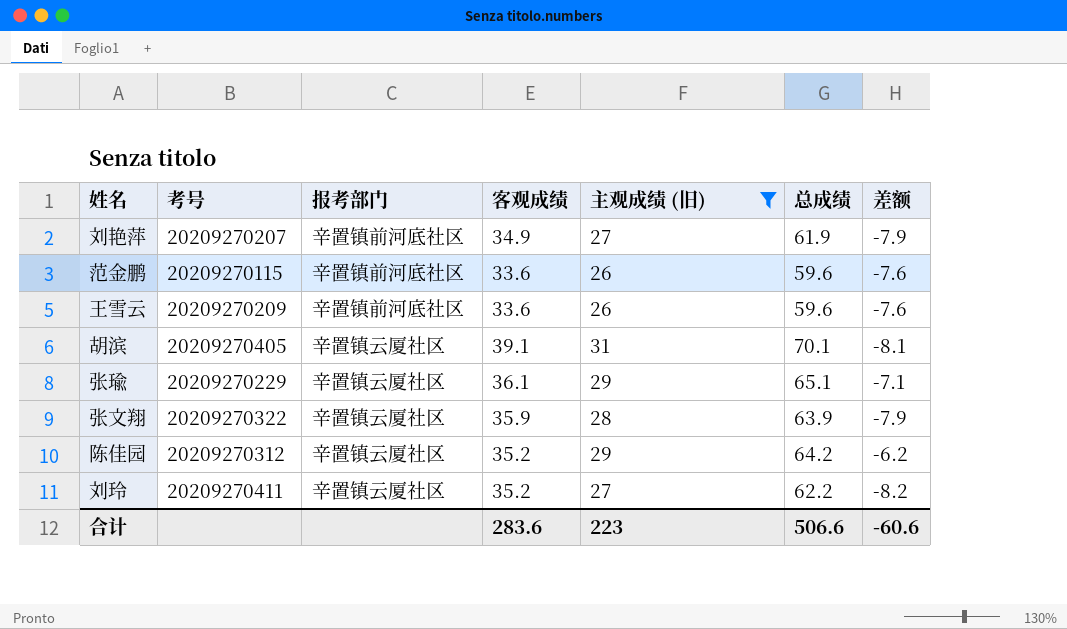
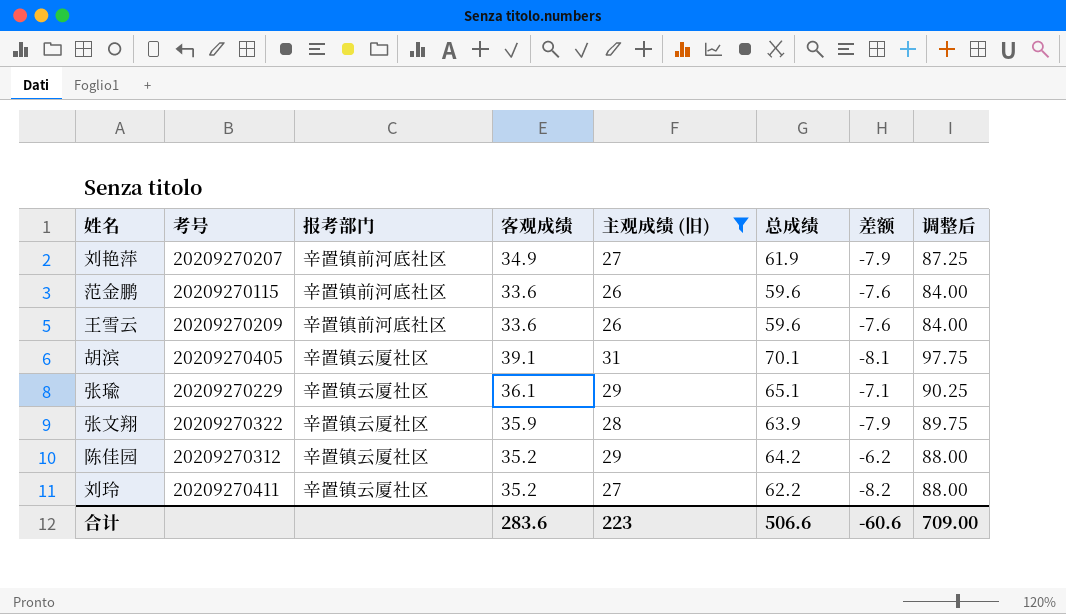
column 调整后 | formula: none -> [客观成绩] * 2.5

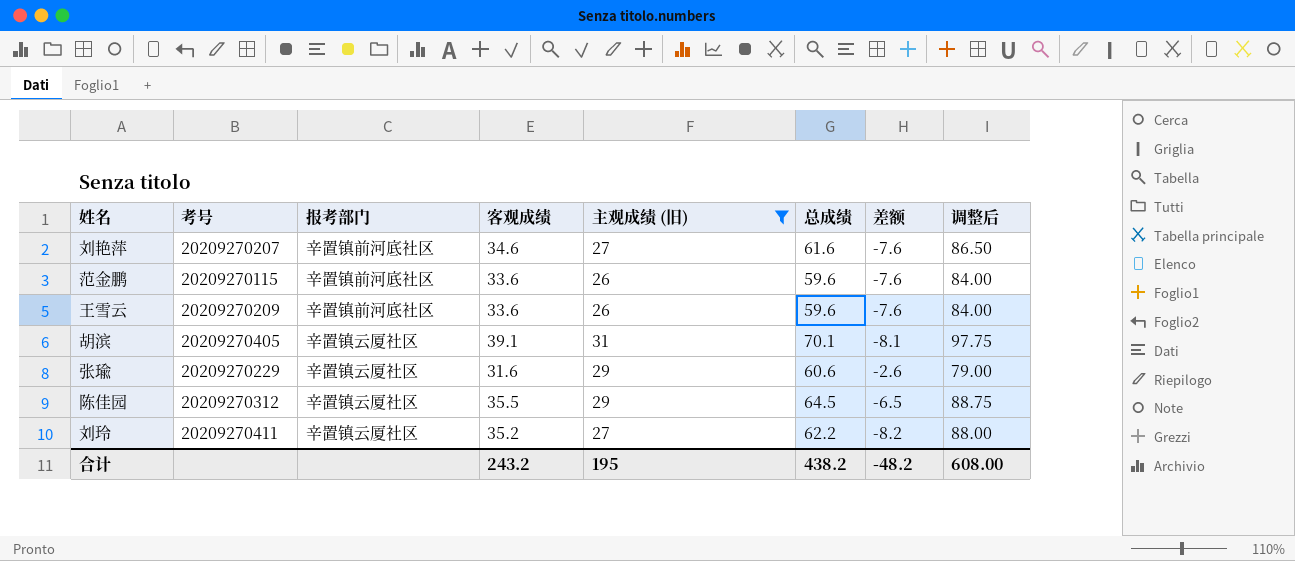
row 张文翔: 20209270322 | 辛置镇云厦社区 | 35.9 | 28 | 63.9 | -7.9 | 89.75 -> none
刘艳萍 | 客观成绩: 34.9 -> 34.6
刘艳萍 | 总成绩: 61.9 -> 61.6
刘艳萍 | 差额: -7.9 -> -7.6
刘艳萍 | 调整后: 87.25 -> 86.50
张瑜 | 客观成绩: 36.1 -> 31.6
张瑜 | 总成绩: 65.1 -> 60.6
张瑜 | 差额: -7.1 -> -2.6
张瑜 | 调整后: 90.25 -> 79.00
陈佳园 | 客观成绩: 35.2 -> 35.5
陈佳园 | 总成绩: 64.2 -> 64.5
陈佳园 | 差额: -6.2 -> -6.5
陈佳园 | 调整后: 88.00 -> 88.75
合计 | 客观成绩: 283.6 -> 243.2
合计 | 主观成绩 (旧): 223 -> 195
合计 | 总成绩: 506.6 -> 438.2
合计 | 差额: -60.6 -> -48.2
合计 | 调整后: 709.00 -> 608.00

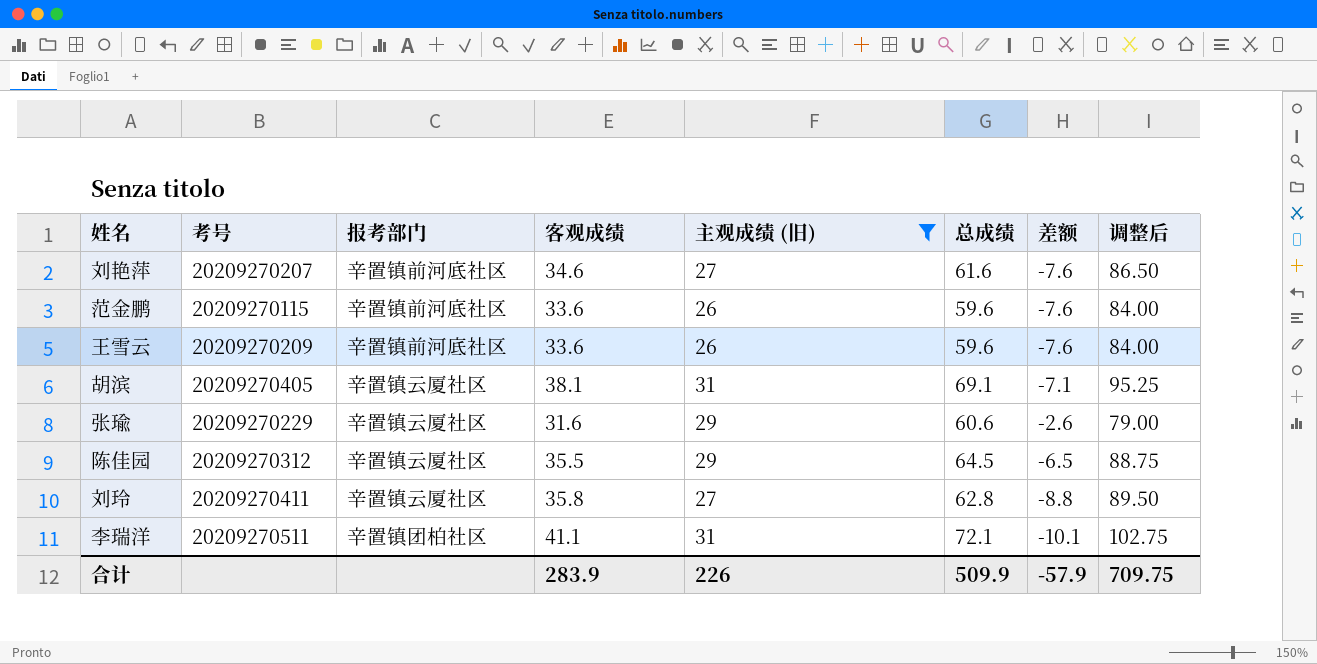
胡滨 | 客观成绩: 39.1 -> 38.1
胡滨 | 总成绩: 70.1 -> 69.1
胡滨 | 差额: -8.1 -> -7.1
胡滨 | 调整后: 97.75 -> 95.25
刘玲 | 客观成绩: 35.2 -> 35.8
刘玲 | 总成绩: 62.2 -> 62.8
刘玲 | 差额: -8.2 -> -8.8
刘玲 | 调整后: 88.00 -> 89.50
row 李瑞洋: none -> 20209270511 | 辛置镇团柏社区 | 41.1 | 31 | 72.1 | -10.1 | 102.75
合计 | 客观成绩: 243.2 -> 283.9
合计 | 主观成绩 (旧): 195 -> 226
合计 | 总成绩: 438.2 -> 509.9
合计 | 差额: -48.2 -> -57.9
合计 | 调整后: 608.00 -> 709.75

